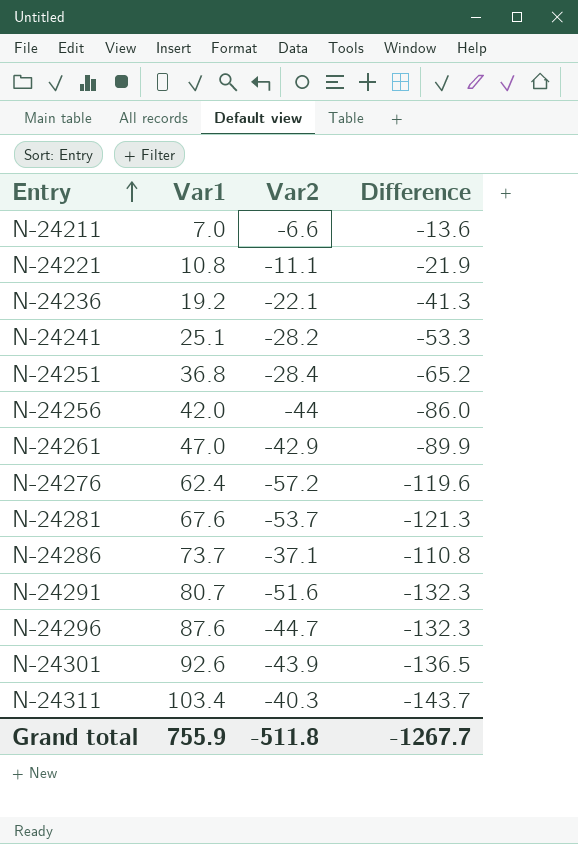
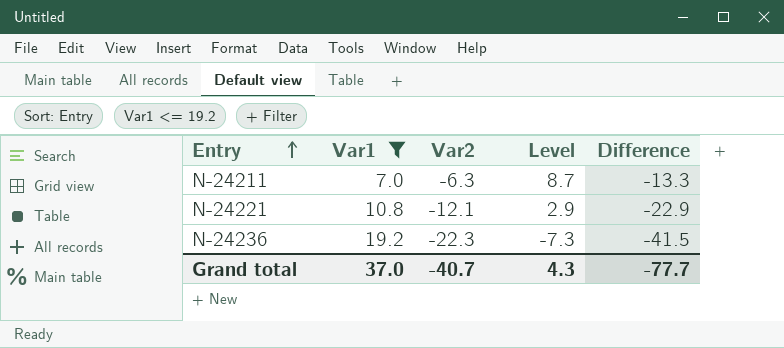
filter: none -> Var1 <= 19.2
column Level | formula: none -> [Var2] + 15
N-24211 | Var2: -6.6 -> -6.3
N-24211 | Difference: -13.6 -> -13.3
N-24221 | Var2: -11.1 -> -12.1
N-24221 | Difference: -21.9 -> -22.9
N-24236 | Var2: -22.1 -> -22.3
N-24236 | Difference: -41.3 -> -41.5
Grand total | Var1: 755.9 -> 37.0
Grand total | Var2: -511.8 -> -40.7
Grand total | Difference: -1267.7 -> -77.7

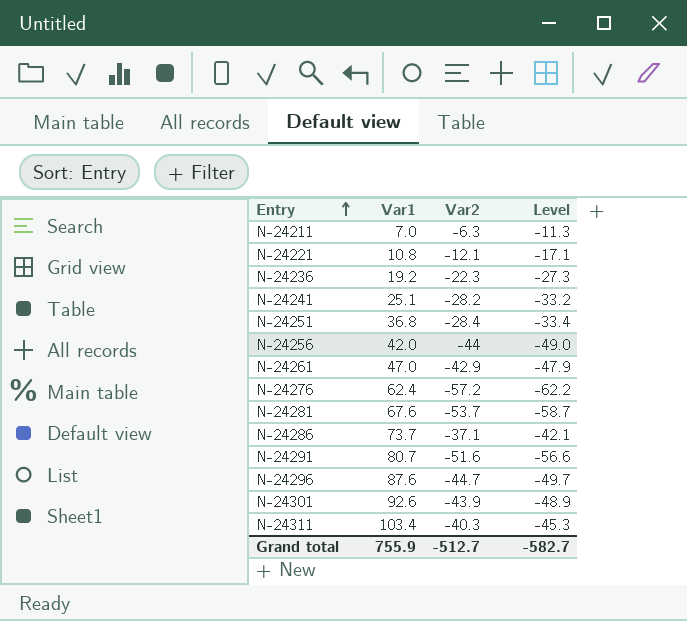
filter: Var1 <= 19.2 -> none
column Difference | formula: [Var2] - [Var1] -> none
column Level | formula: [Var2] + 15 -> [Var2] - 5
Grand total | Var1: 37.0 -> 755.9
Grand total | Var2: -40.7 -> -512.7
Grand total | Level: 4.3 -> -582.7

